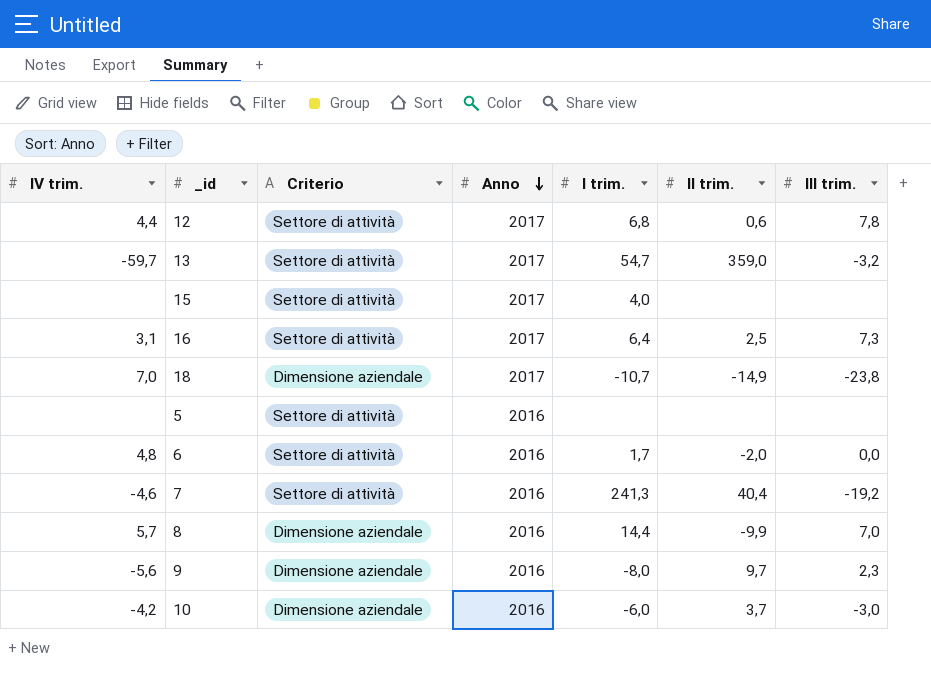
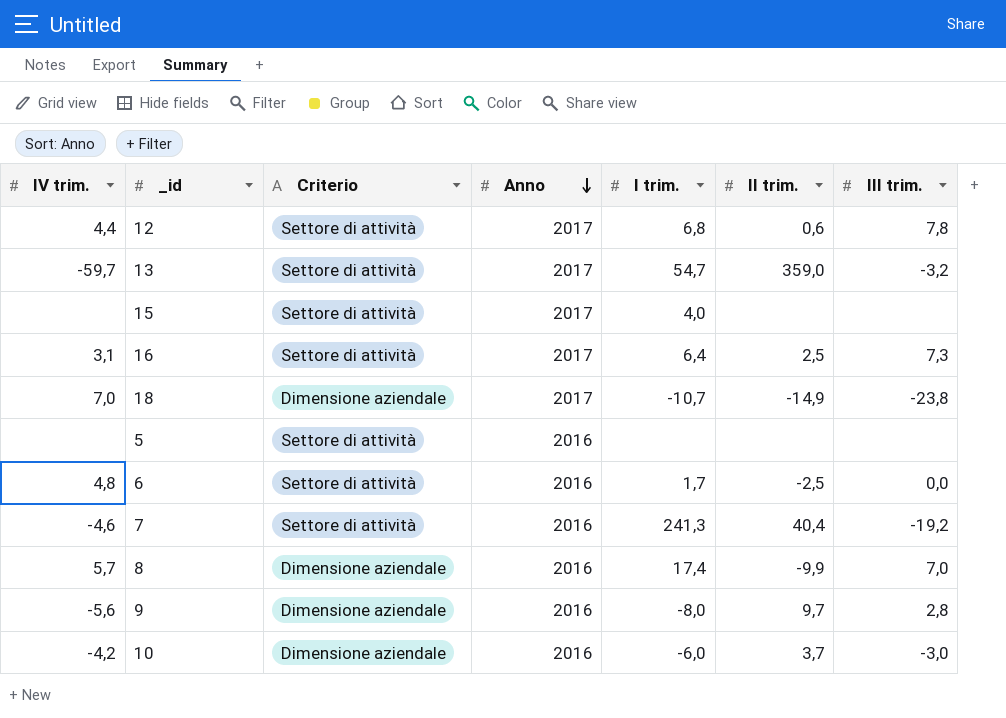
6 | II trim.: -2,0 -> -2,5
8 | I trim.: 14,4 -> 17,4
9 | III trim.: 2,3 -> 2,8

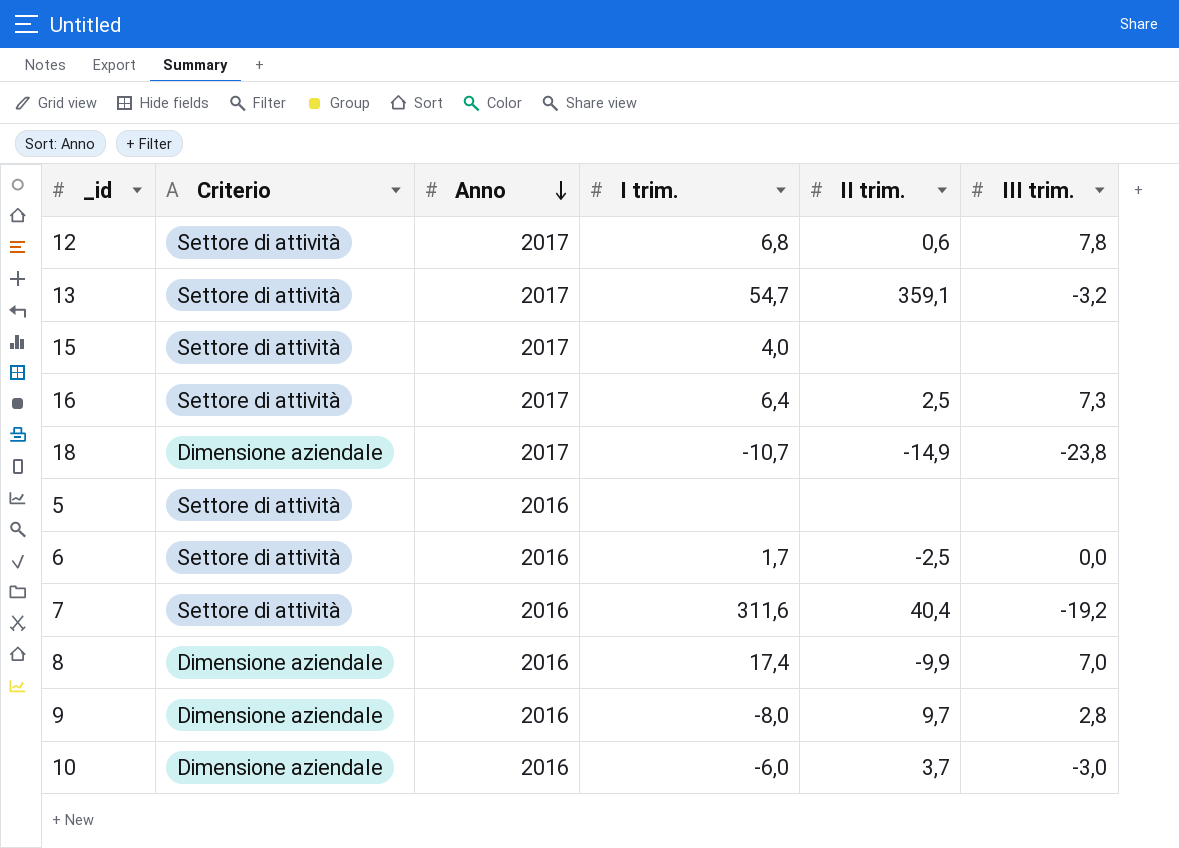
column IV trim. | position: 1 -> none
13 | II trim.: 359,0 -> 359,1
7 | I trim.: 241,3 -> 311,6

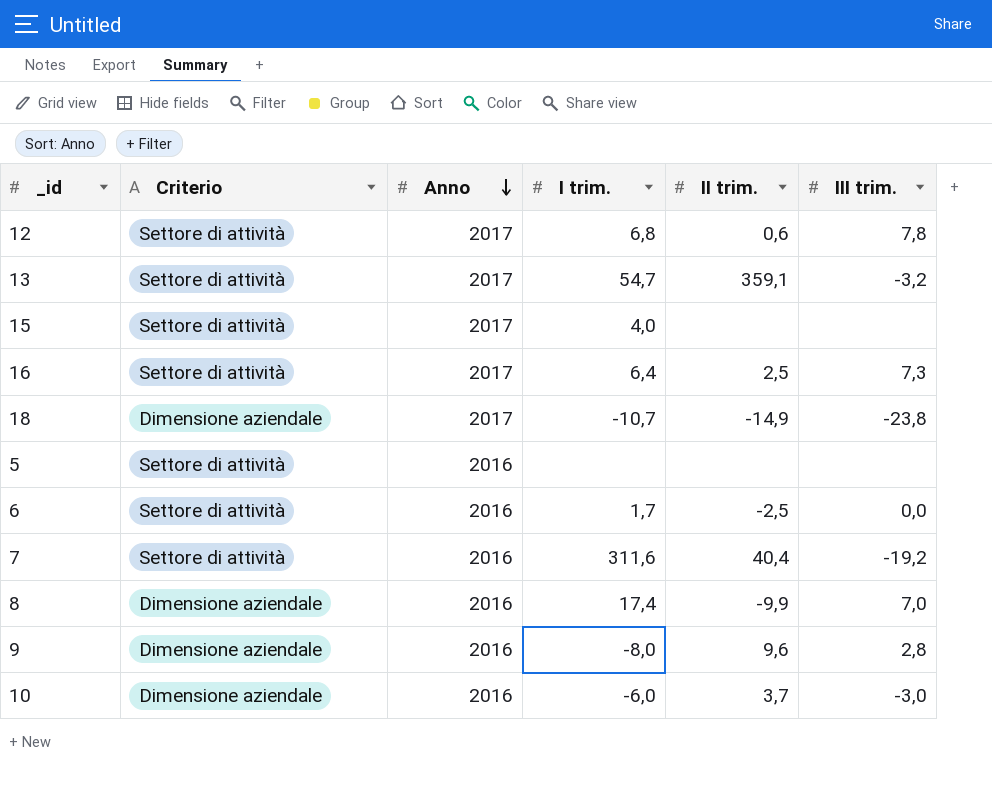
9 | II trim.: 9,7 -> 9,6

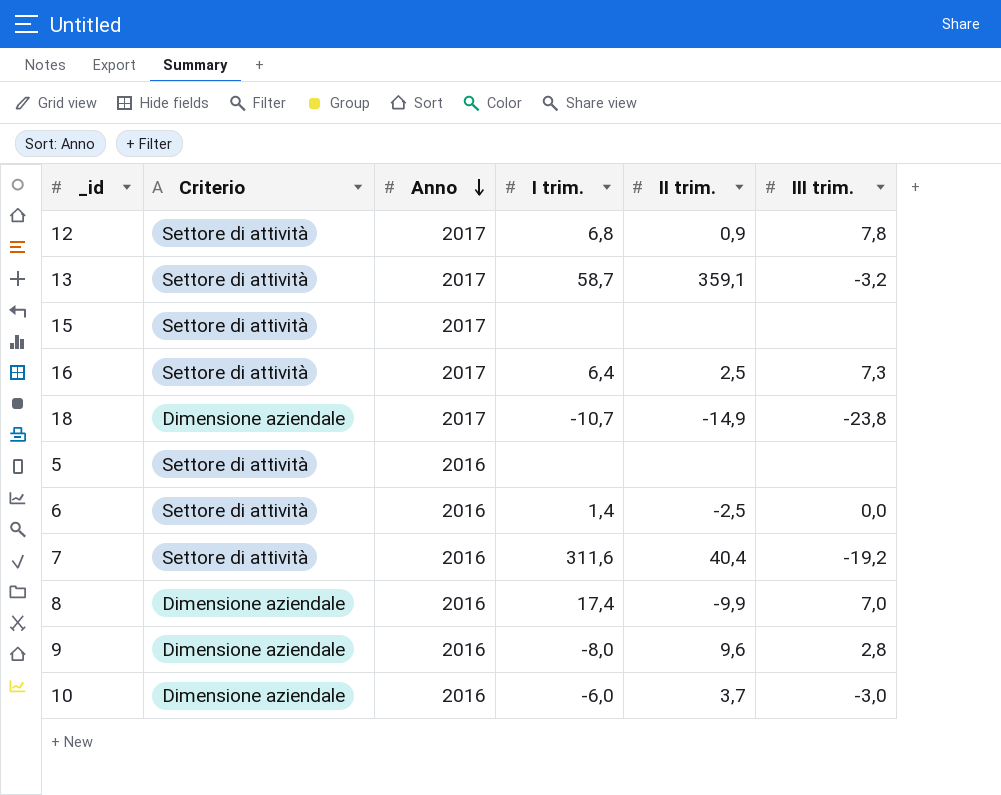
12 | II trim.: 0,6 -> 0,9
13 | I trim.: 54,7 -> 58,7
15 | I trim.: 4,0 -> none
6 | I trim.: 1,7 -> 1,4

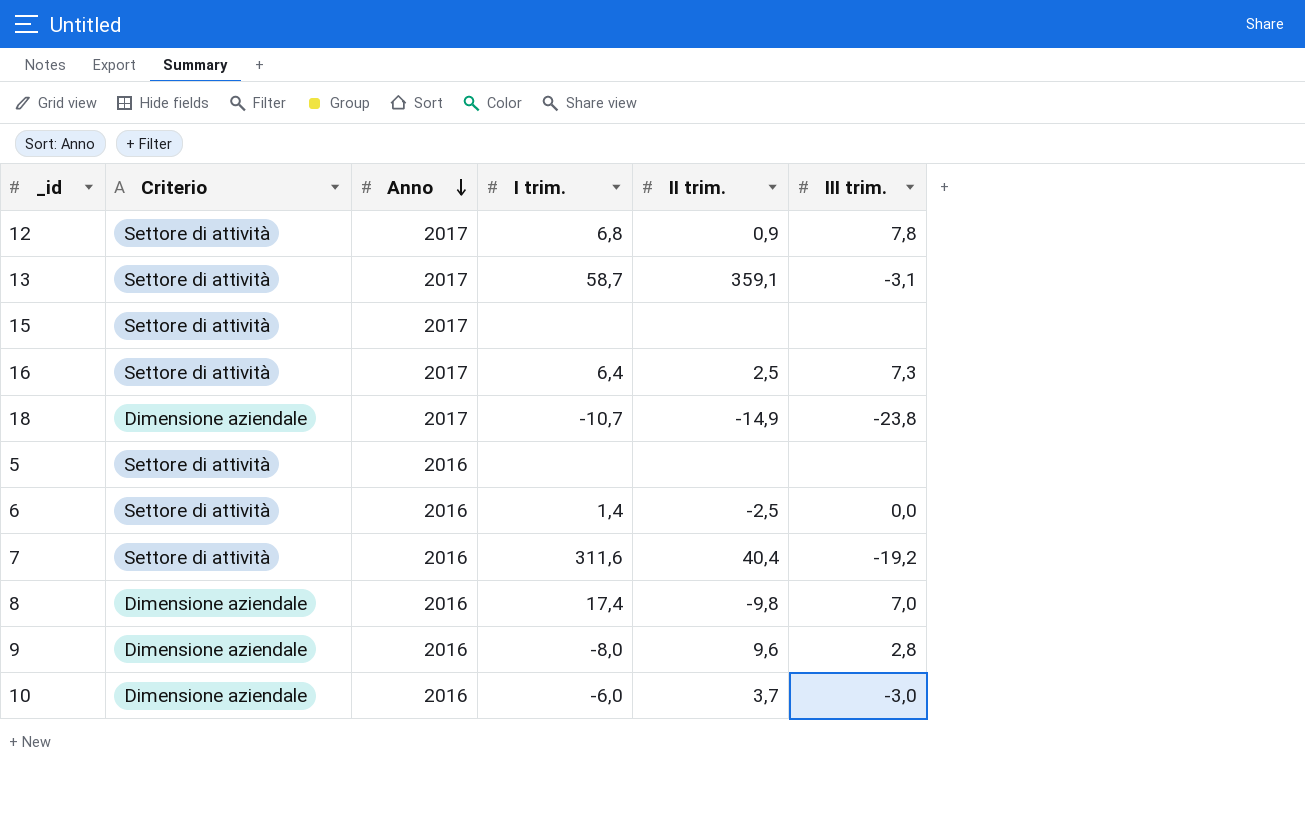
13 | III trim.: -3,2 -> -3,1
8 | II trim.: -9,9 -> -9,8

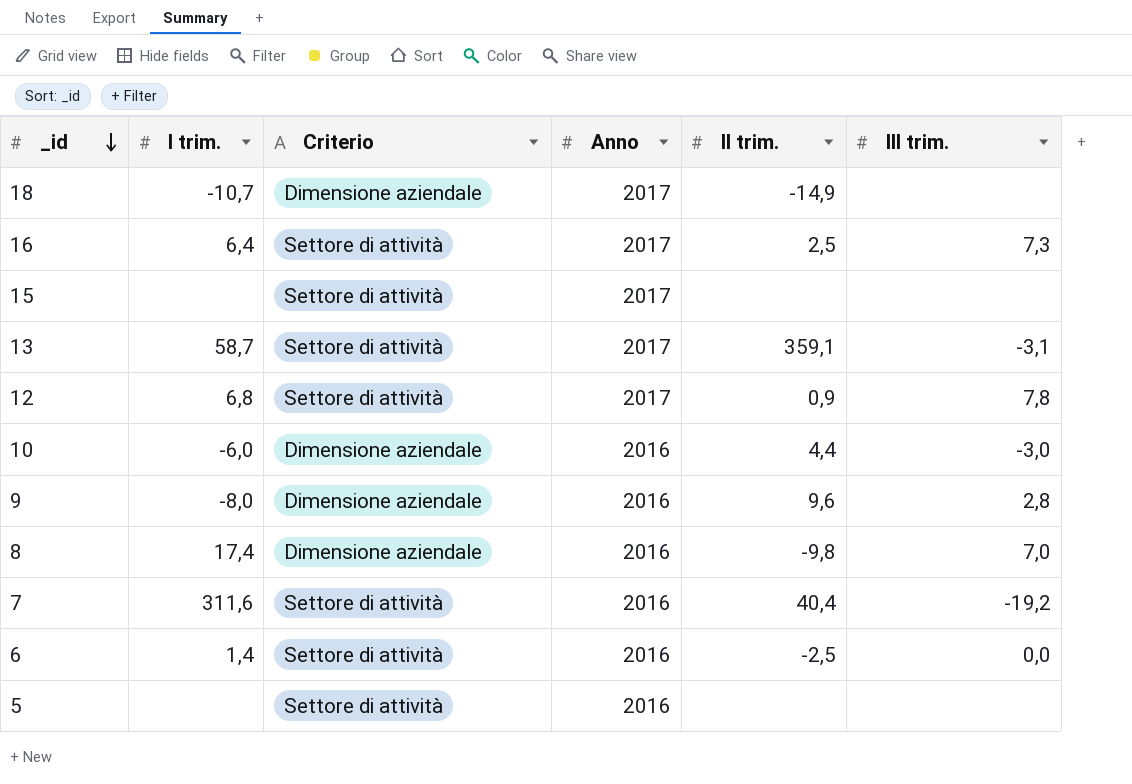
row order: Anno descending -> _id descending
column I trim. | position: 4 -> 2
18 | III trim.: -23,8 -> none
10 | II trim.: 3,7 -> 4,4

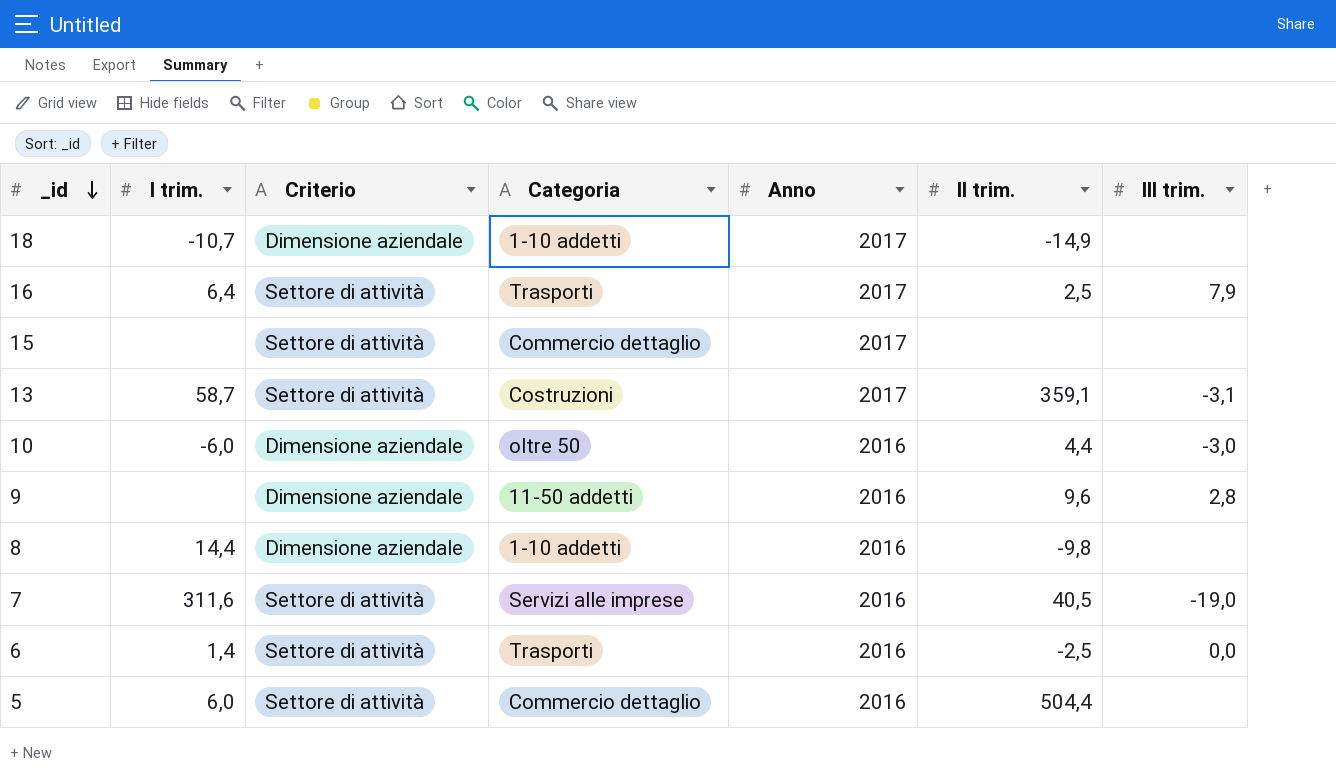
column Categoria | position: none -> 4
row 12: 6,8 | Settore di attività | 2017 | 0,9 | 7,8 -> none
16 | III trim.: 7,3 -> 7,9
9 | I trim.: -8,0 -> none
8 | I trim.: 17,4 -> 14,4
8 | III trim.: 7,0 -> none
7 | II trim.: 40,4 -> 40,5
7 | III trim.: -19,2 -> -19,0
5 | I trim.: none -> 6,0
5 | II trim.: none -> 504,4

